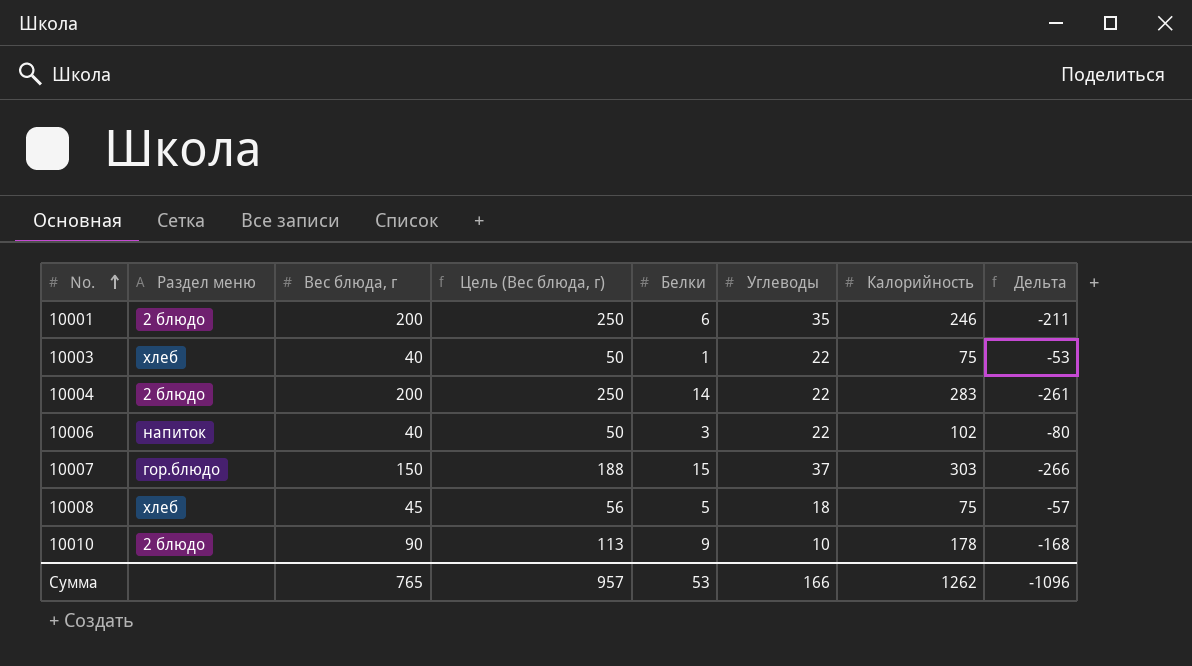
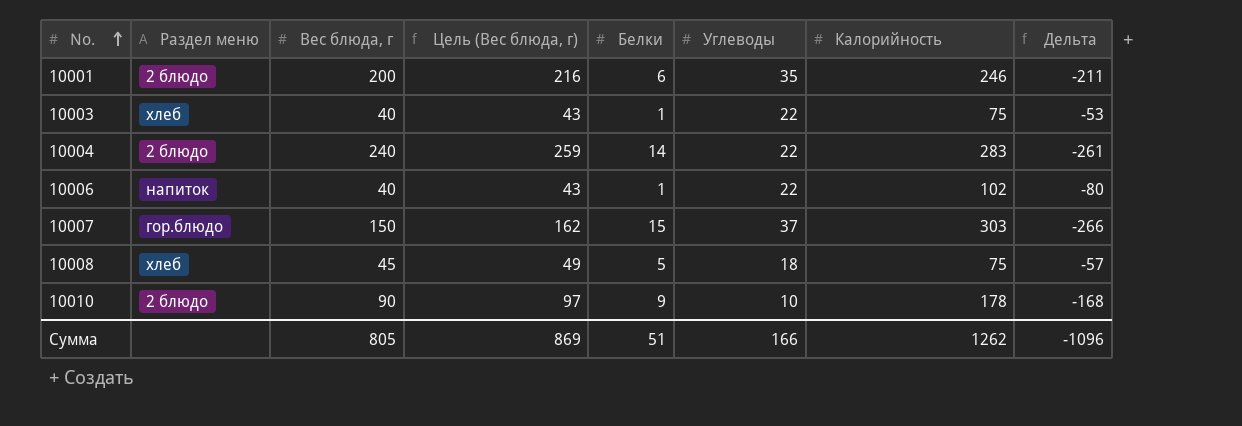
column Цель (Вес блюда, г) | formula: [Вес блюда, г] * 1,25 -> [Вес блюда, г] * 1,08
10004 | Вес блюда, г: 200 -> 240
10006 | Белки: 3 -> 1
Сумма | Вес блюда, г: 765 -> 805
Сумма | Цель (Вес блюда, г): 957 -> 869
Сумма | Белки: 53 -> 51

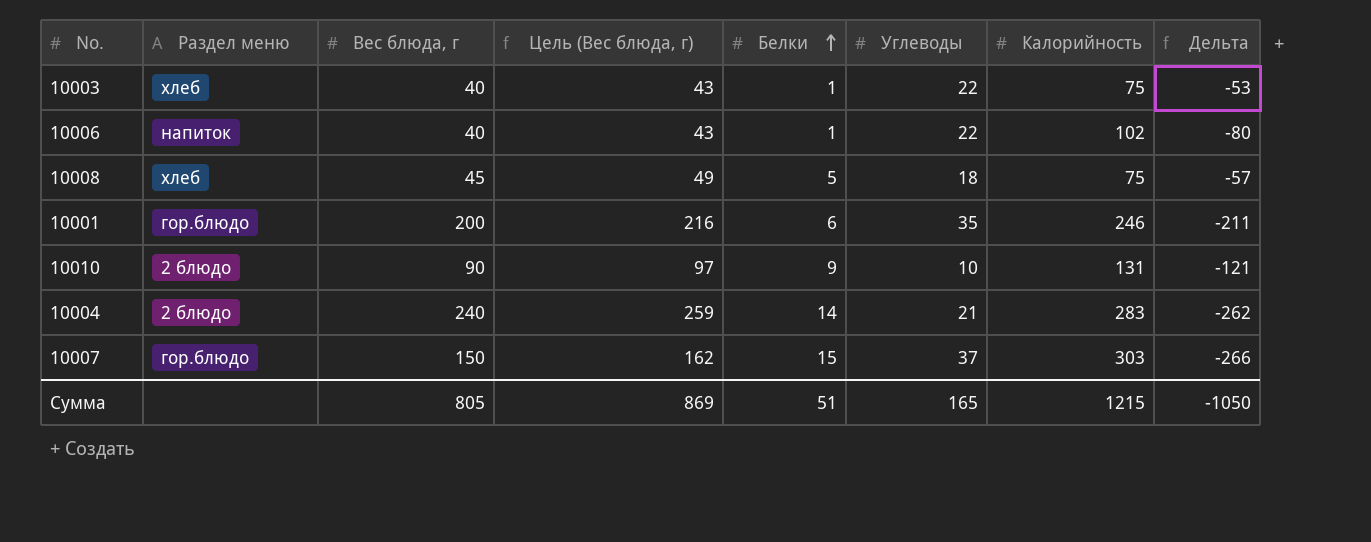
row order: No. ascending -> Белки ascending
10001 | Раздел меню: 2 блюдо -> гор.блюдо
10010 | Калорийность: 178 -> 131
10010 | Дельта: -168 -> -121
10004 | Углеводы: 22 -> 21
10004 | Дельта: -261 -> -262
Сумма | Углеводы: 166 -> 165
Сумма | Калорийность: 1262 -> 1215
Сумма | Дельта: -1096 -> -1050

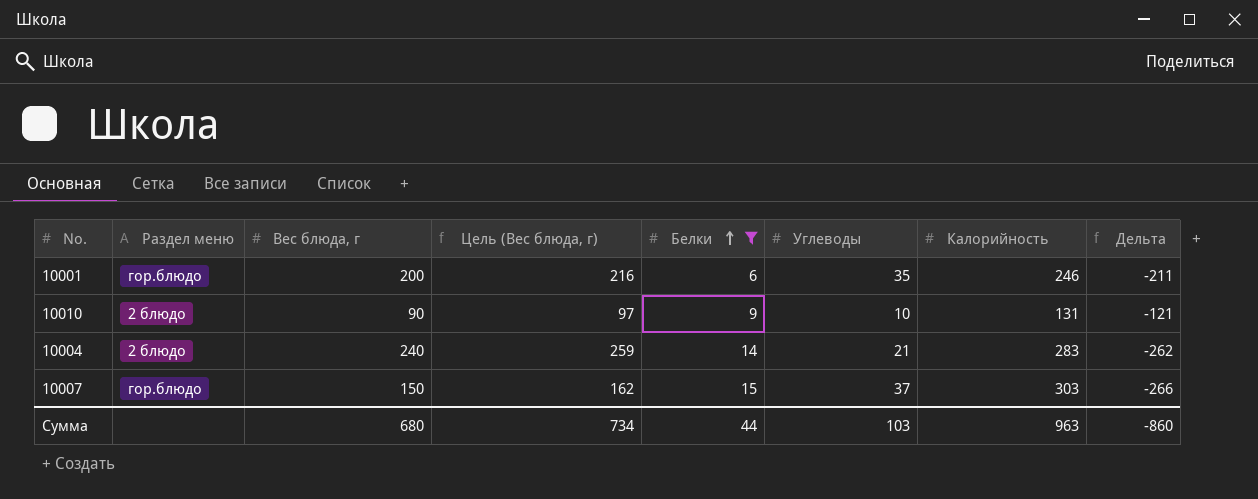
filter: none -> Белки >= 6
Сумма | Вес блюда, г: 805 -> 680
Сумма | Цель (Вес блюда, г): 869 -> 734
Сумма | Белки: 51 -> 44
Сумма | Углеводы: 165 -> 103
Сумма | Калорийность: 1215 -> 963
Сумма | Дельта: -1050 -> -860

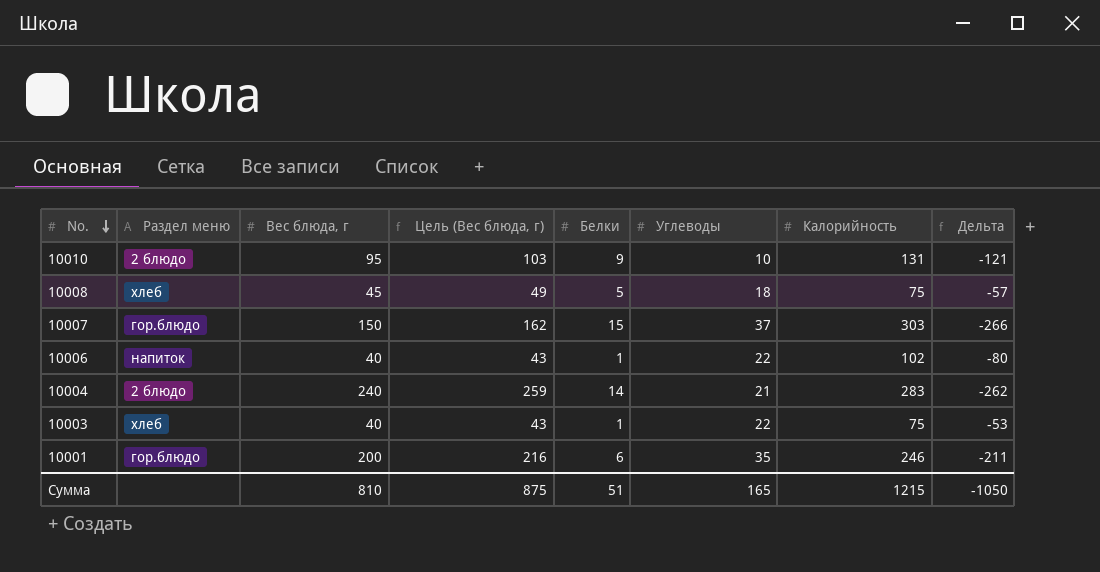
filter: Белки >= 6 -> none
row order: Белки ascending -> No. descending
10010 | Вес блюда, г: 90 -> 95
10010 | Цель (Вес блюда, г): 97 -> 103
Сумма | Вес блюда, г: 680 -> 810
Сумма | Цель (Вес блюда, г): 734 -> 875
Сумма | Белки: 44 -> 51
Сумма | Углеводы: 103 -> 165
Сумма | Калорийность: 963 -> 1215
Сумма | Дельта: -860 -> -1050

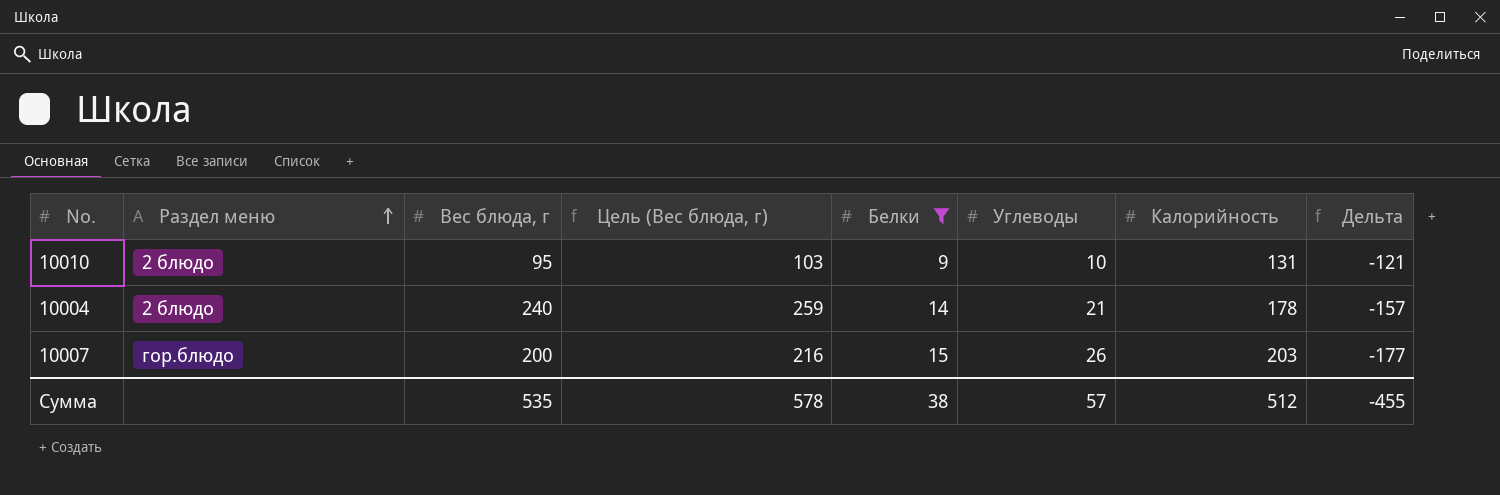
filter: none -> Белки >= 9
row order: No. descending -> Раздел меню ascending
10004 | Калорийность: 283 -> 178
10004 | Дельта: -262 -> -157
10007 | Вес блюда, г: 150 -> 200
10007 | Цель (Вес блюда, г): 162 -> 216
10007 | Углеводы: 37 -> 26
10007 | Калорийность: 303 -> 203
10007 | Дельта: -266 -> -177
Сумма | Вес блюда, г: 810 -> 535
Сумма | Цель (Вес блюда, г): 875 -> 578
Сумма | Белки: 51 -> 38
Сумма | Углеводы: 165 -> 57
Сумма | Калорийность: 1215 -> 512
Сумма | Дельта: -1050 -> -455

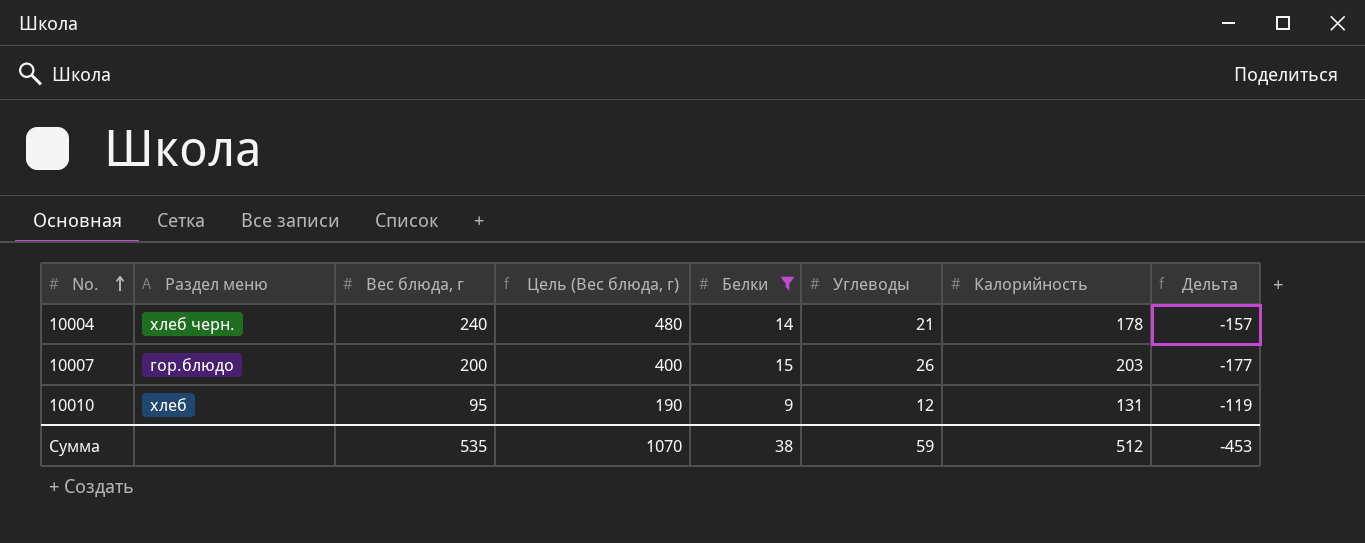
row order: Раздел меню ascending -> No. ascending
column Цель (Вес блюда, г) | formula: [Вес блюда, г] * 1,08 -> [Вес блюда, г] * 2
10004 | Раздел меню: 2 блюдо -> хлеб черн.
10010 | Раздел меню: 2 блюдо -> хлеб
10010 | Углеводы: 10 -> 12
10010 | Дельта: -121 -> -119
Сумма | Цель (Вес блюда, г): 578 -> 1070
Сумма | Углеводы: 57 -> 59
Сумма | Дельта: -455 -> -453

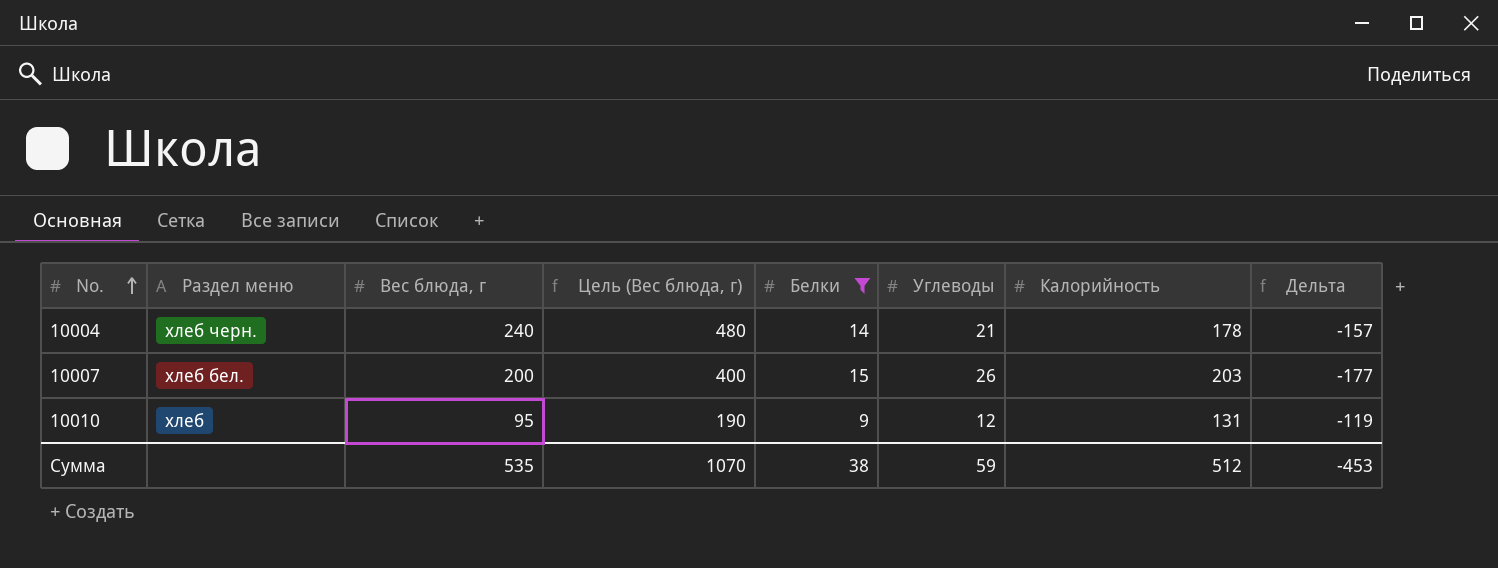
10007 | Раздел меню: гор.блюдо -> хлеб бел.

